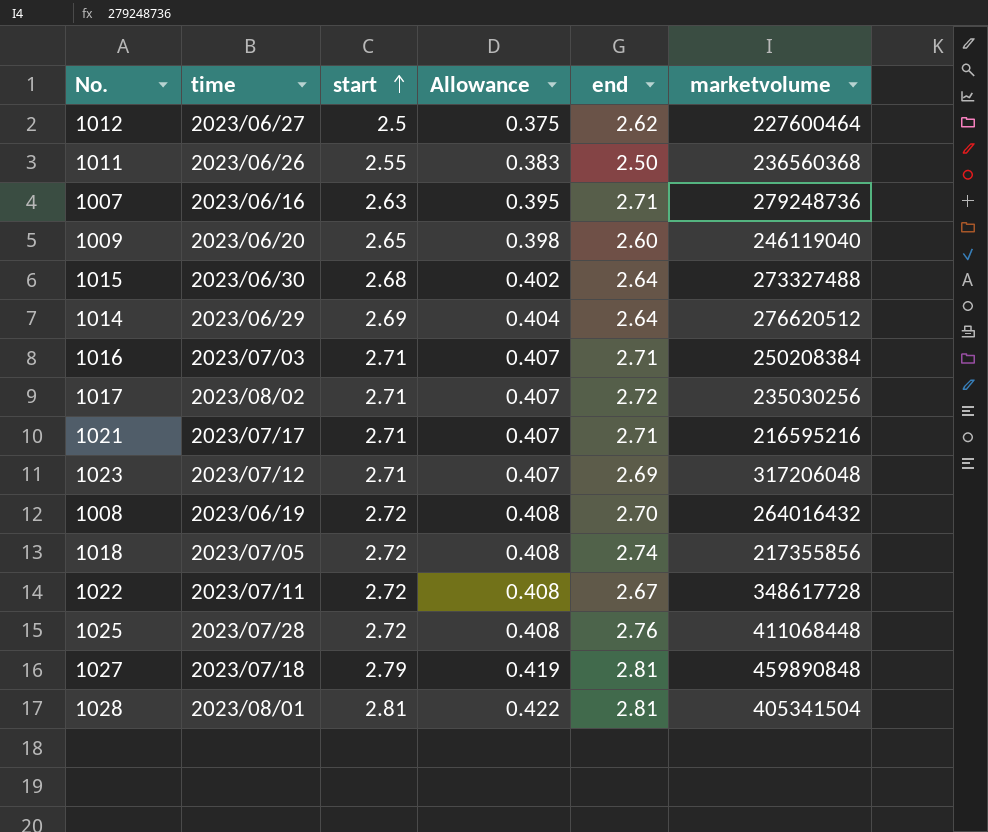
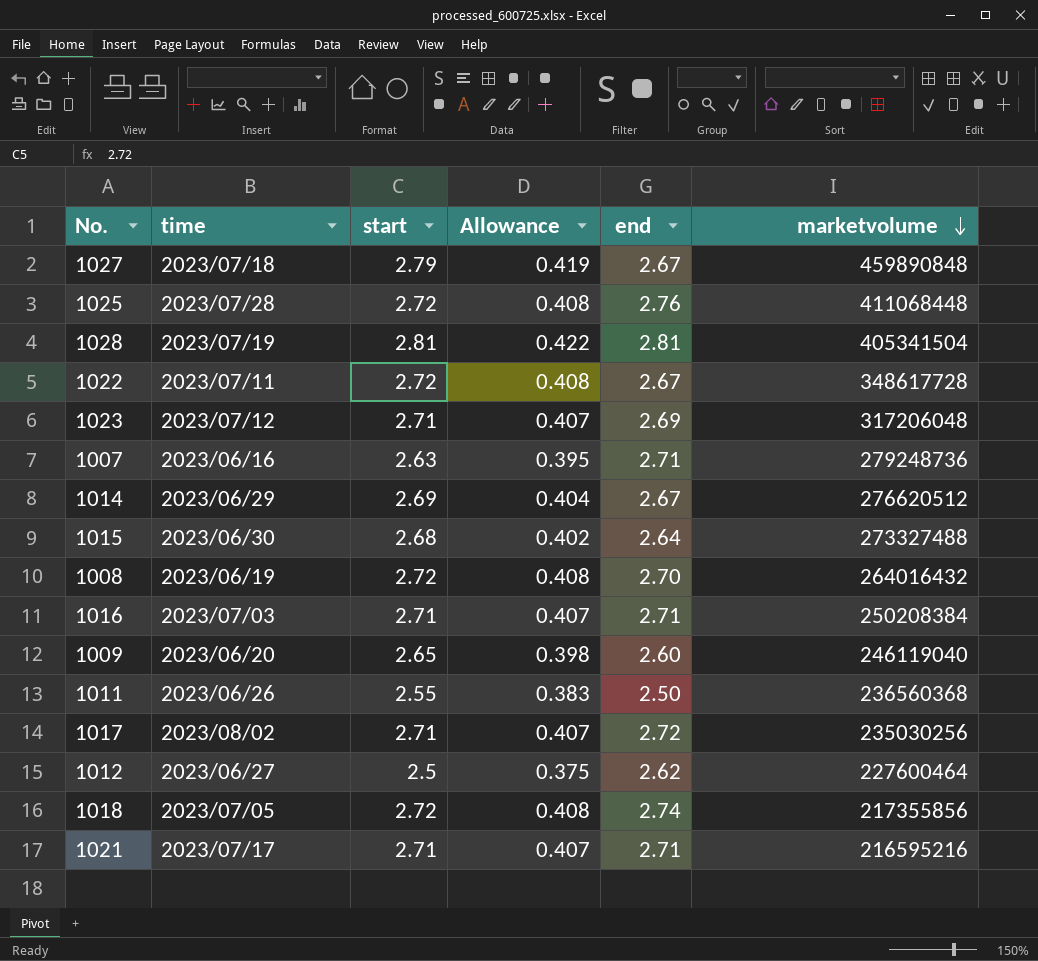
row order: start ascending -> marketvolume descending
1027 | end: 2.81 -> 2.67
1028 | time: 2023/08/01 -> 2023/07/19
1014 | end: 2.64 -> 2.67

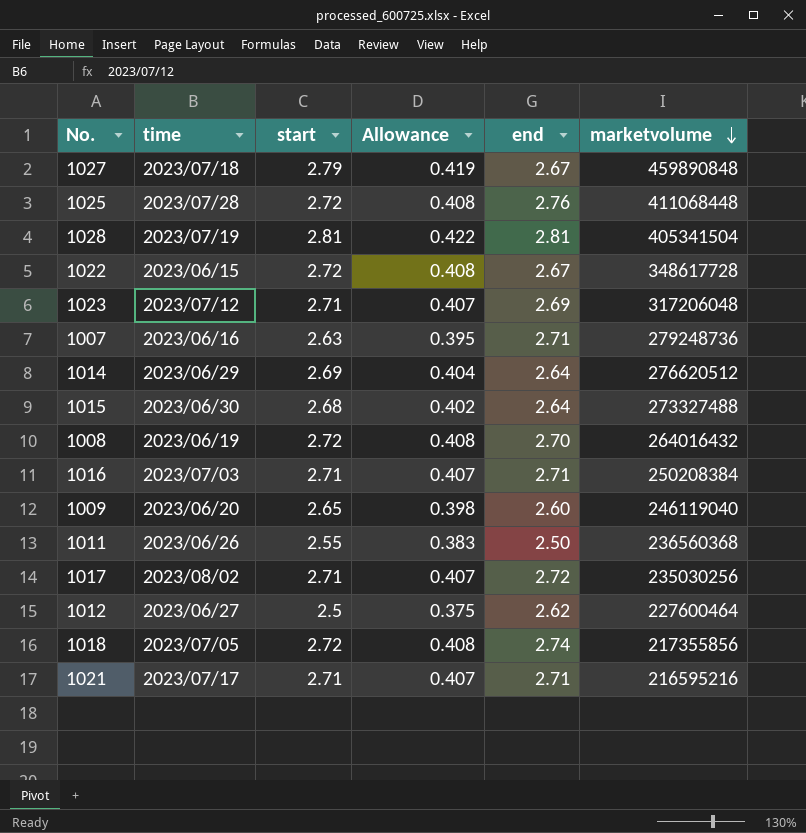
1022 | time: 2023/07/11 -> 2023/06/15
1014 | end: 2.67 -> 2.64

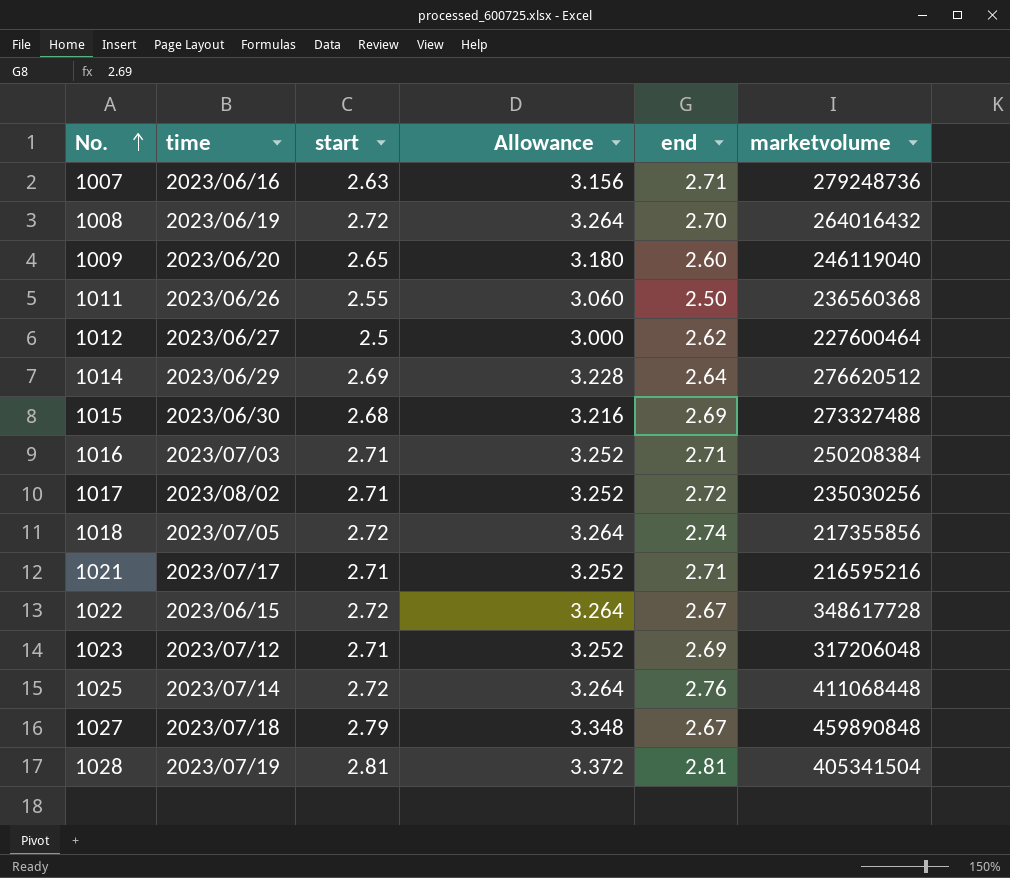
row order: marketvolume descending -> No. ascending
column Allowance | formula: [start] * 0.15 -> [start] * 1.2
1015 | end: 2.64 -> 2.69
1025 | time: 2023/07/28 -> 2023/07/14

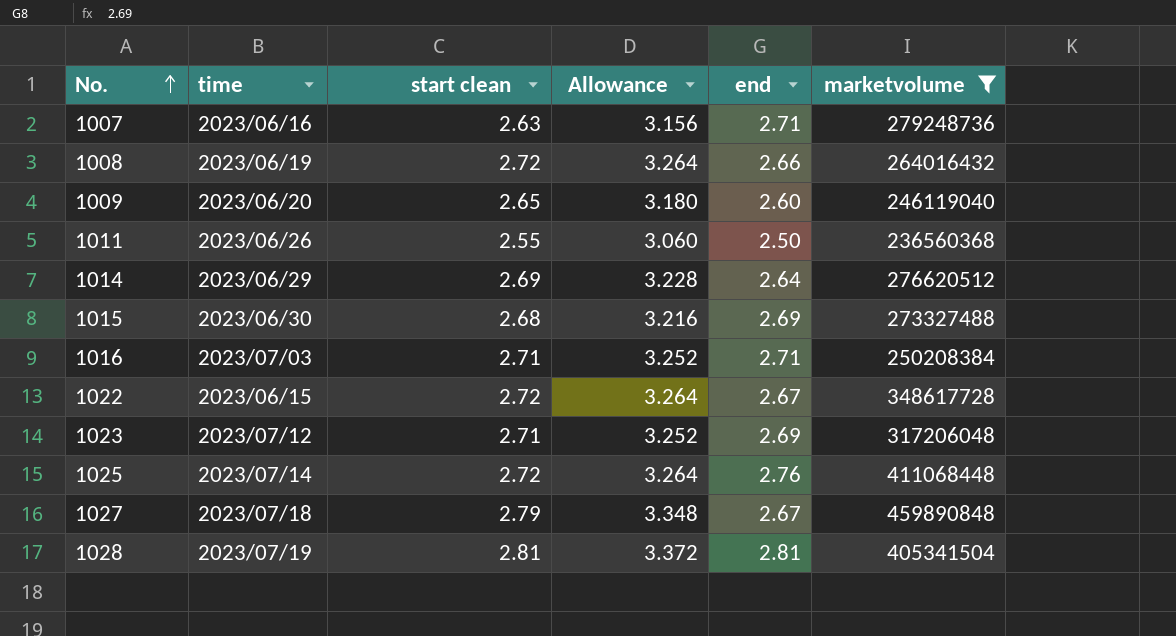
filter: none -> marketvolume >= 236560368
column name: start -> start clean
1008 | end: 2.70 -> 2.66

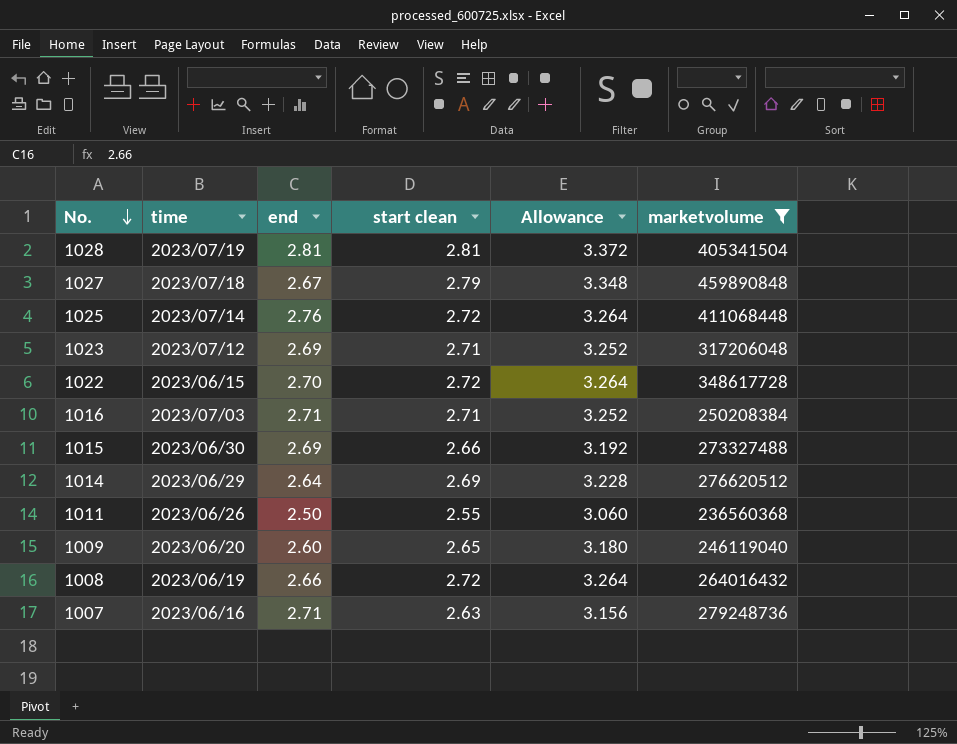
row order: No. ascending -> No. descending
column end | position: 5 -> 3
1022 | end: 2.67 -> 2.70
1015 | start clean: 2.68 -> 2.66
1015 | Allowance: 3.216 -> 3.192

